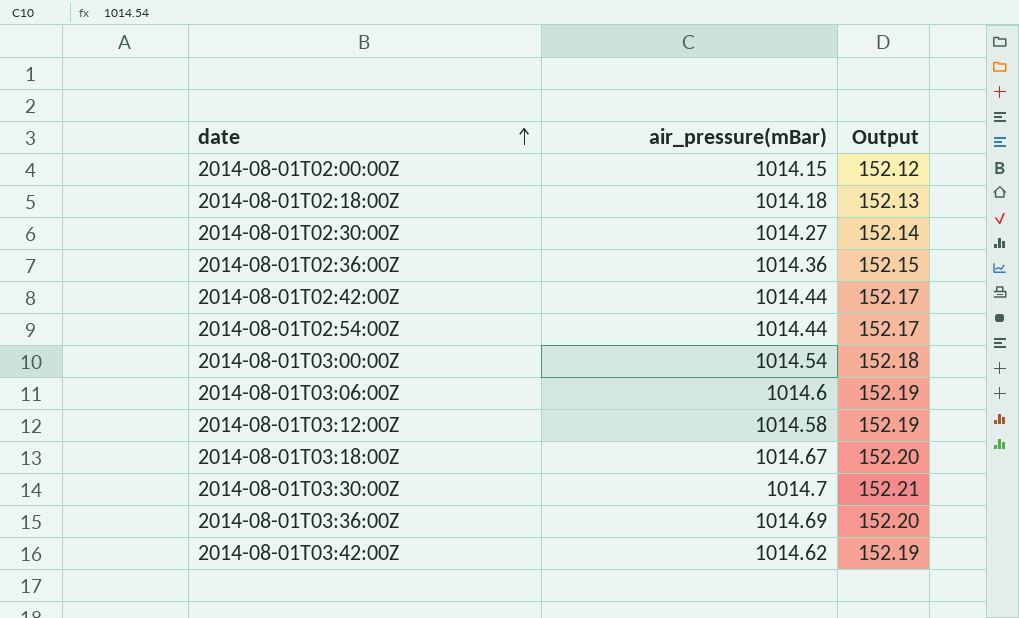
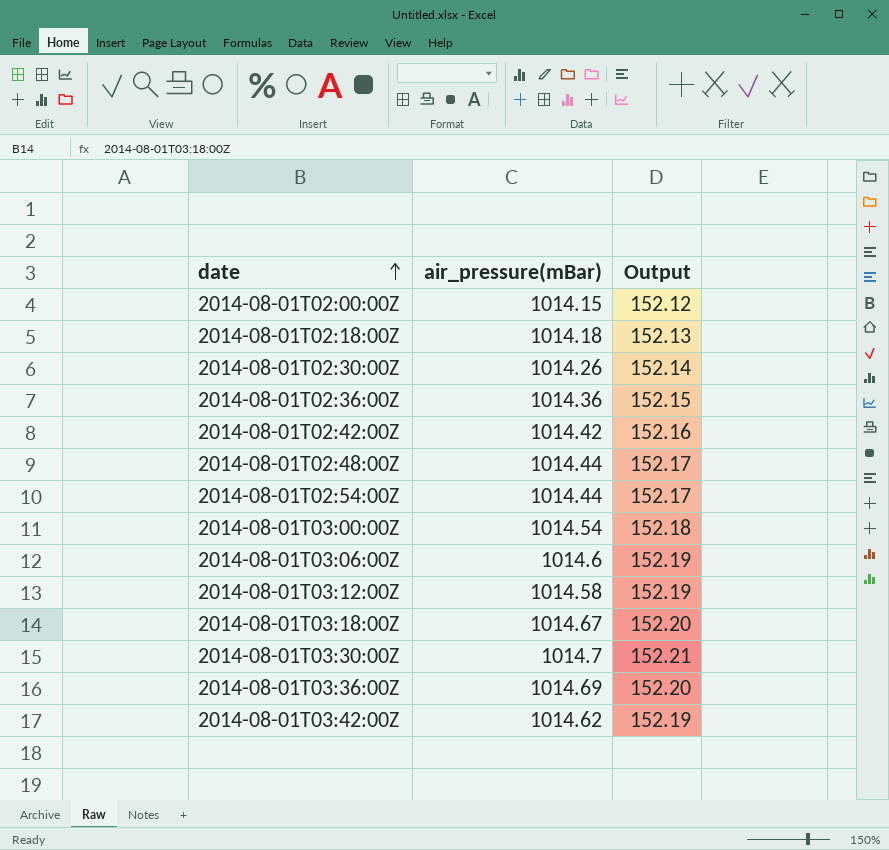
2014-08-01T02:30:00Z | air_pressure(mBar): 1014.27 -> 1014.26
2014-08-01T02:42:00Z | air_pressure(mBar): 1014.44 -> 1014.42
2014-08-01T02:42:00Z | Output: 152.17 -> 152.16
row 2014-08-01T02:48:00Z: none -> 1014.44 | 152.17

